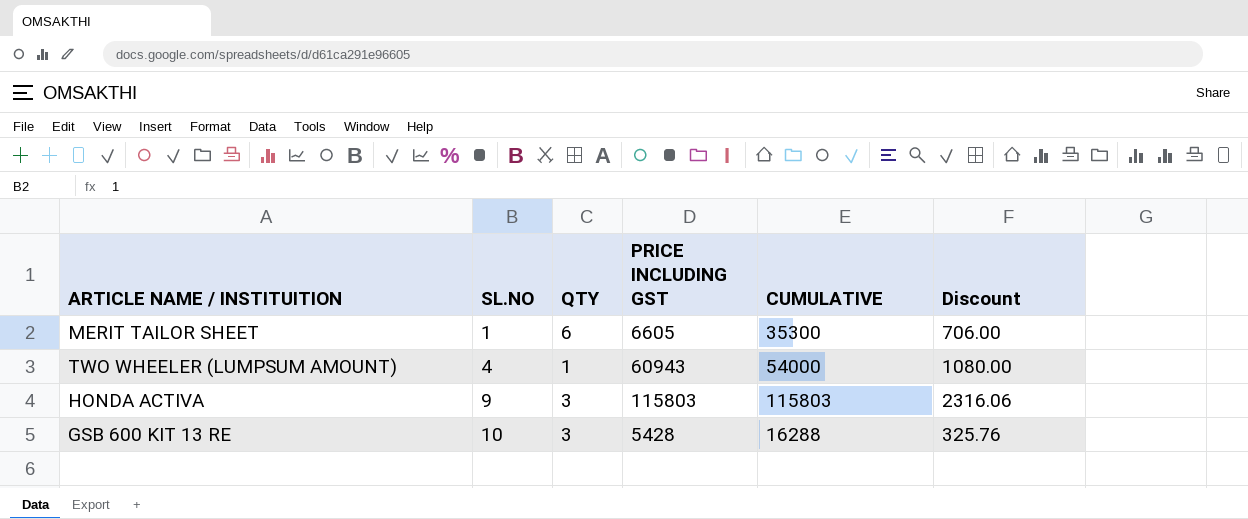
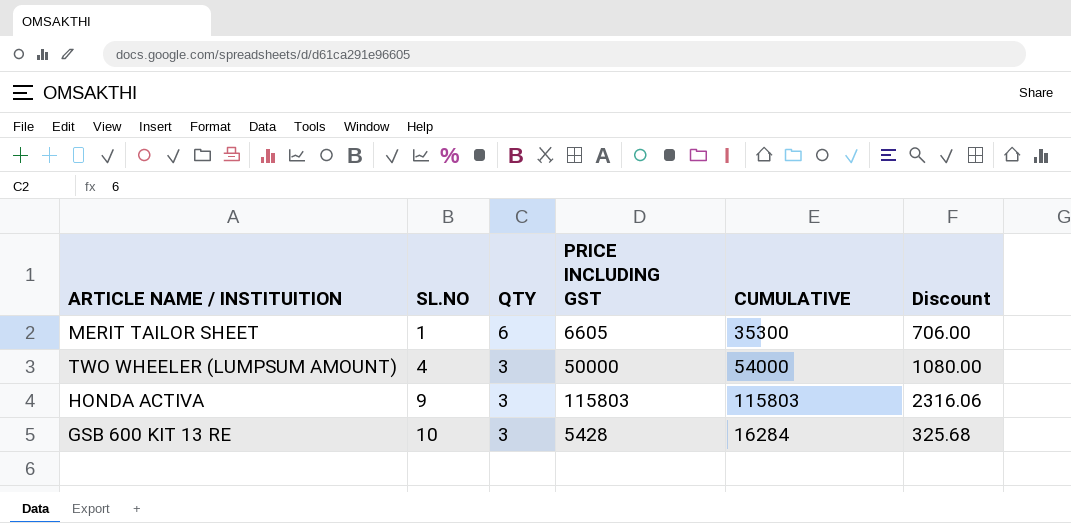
TWO WHEELER (LUMPSUM AMOUNT) | QTY: 1 -> 3
TWO WHEELER (LUMPSUM AMOUNT) | PRICE INCLUDING GST: 60943 -> 50000
GSB 600 KIT 13 RE | CUMULATIVE: 16288 -> 16284
GSB 600 KIT 13 RE | Discount: 325.76 -> 325.68

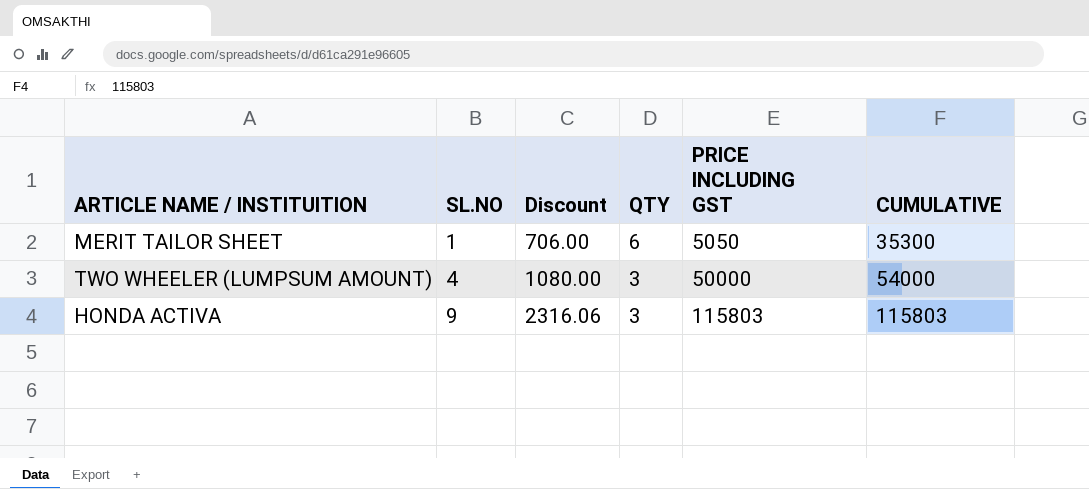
column Discount | position: 6 -> 3
row GSB 600 KIT 13 RE: 10 | 3 | 5428 | 16284 | 325.68 -> none
MERIT TAILOR SHEET | PRICE INCLUDING GST: 6605 -> 5050

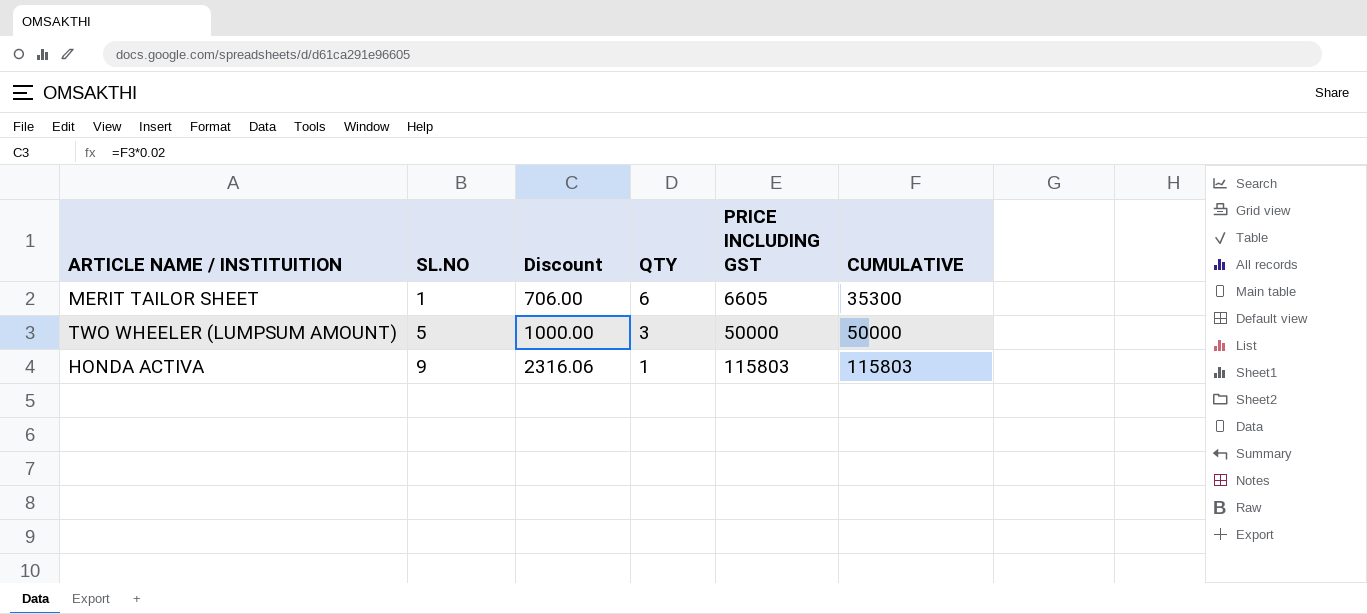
MERIT TAILOR SHEET | PRICE INCLUDING GST: 5050 -> 6605
TWO WHEELER (LUMPSUM AMOUNT) | SL.NO: 4 -> 5
TWO WHEELER (LUMPSUM AMOUNT) | Discount: 1080.00 -> 1000.00
TWO WHEELER (LUMPSUM AMOUNT) | CUMULATIVE: 54000 -> 50000
HONDA ACTIVA | QTY: 3 -> 1

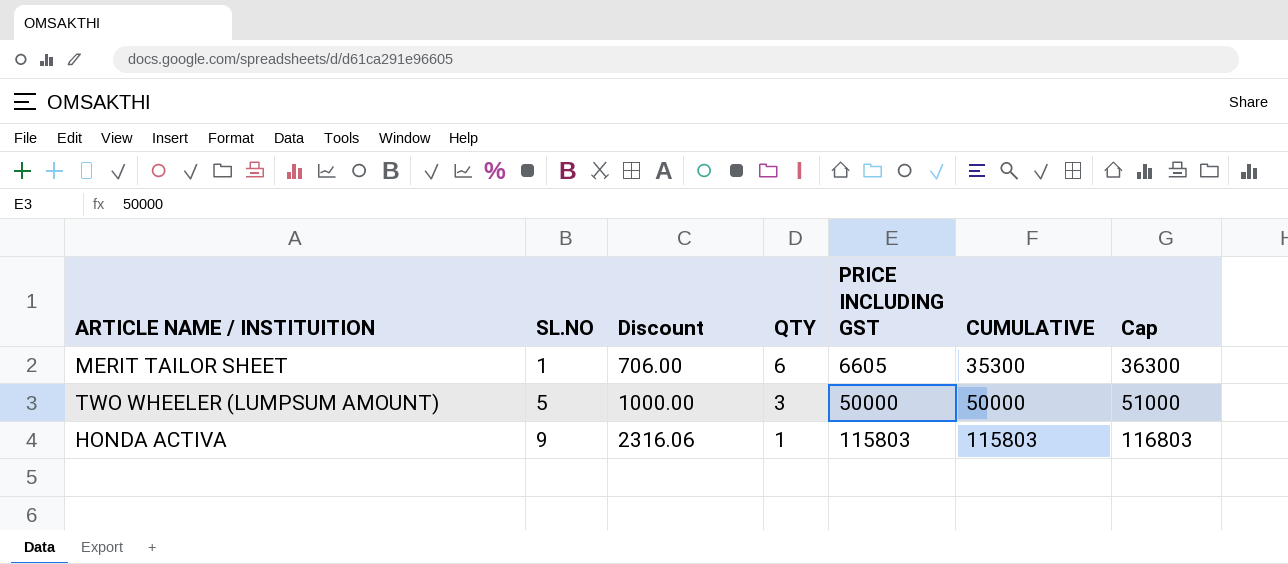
column Cap | formula: none -> [CUMULATIVE] + 1000

